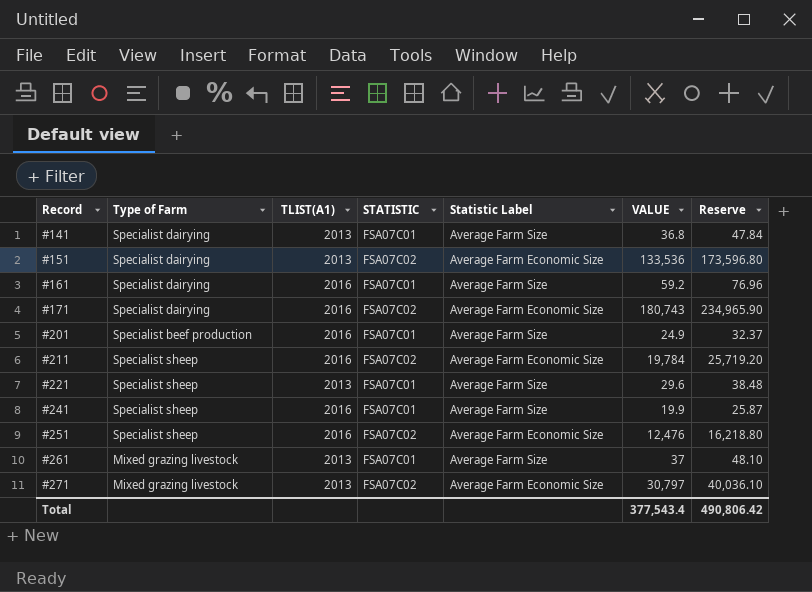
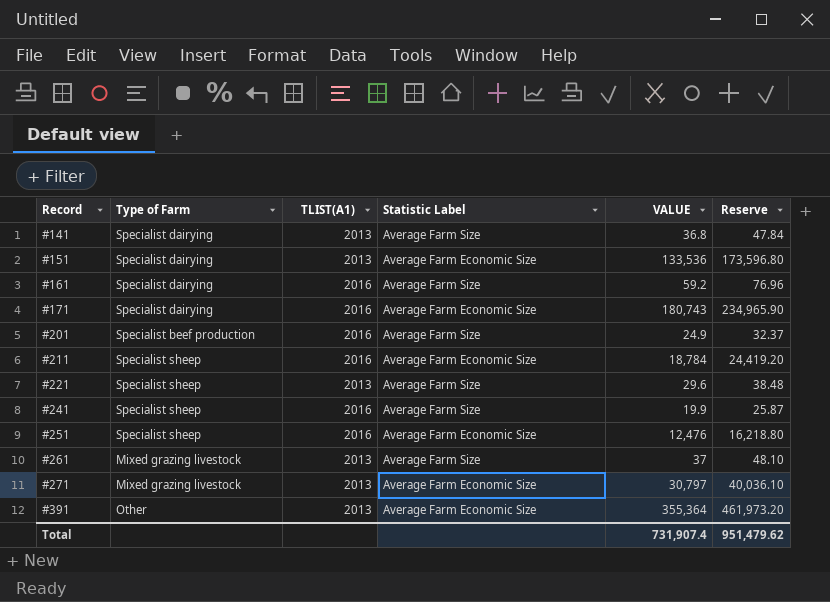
column STATISTIC | position: 4 -> none
#211 | VALUE: 19,784 -> 18,784
#211 | Reserve: 25,719.20 -> 24,419.20
row #391: none -> Other | 2013 | Average Farm Economic Size | 355,364 | 461,973.20
Total | VALUE: 377,543.4 -> 731,907.4
Total | Reserve: 490,806.42 -> 951,479.62

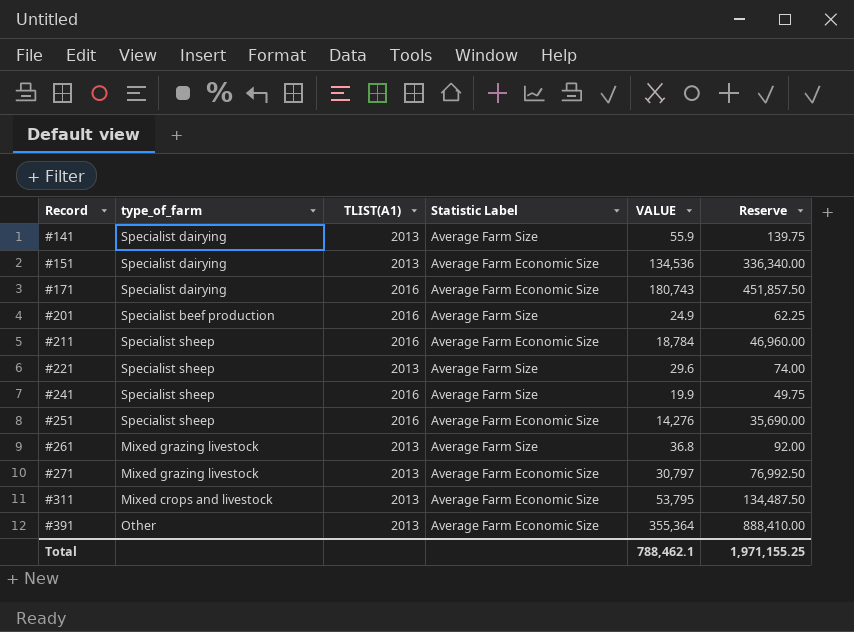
column name: Type of Farm -> type_of_farm
column Reserve | formula: [VALUE] * 1.3 -> [VALUE] * 2.5
row #161: Specialist dairying | 2016 | Average Farm Size | 59.2 | 76.96 -> none
#141 | VALUE: 36.8 -> 55.9
#151 | VALUE: 133,536 -> 134,536
#251 | VALUE: 12,476 -> 14,276
#261 | VALUE: 37 -> 36.8
row #311: none -> Mixed crops and livestock | 2013 | Average Farm Economic Size | 53,795 | 134,487.50
Total | VALUE: 731,907.4 -> 788,462.1
Total | Reserve: 951,479.62 -> 1,971,155.25

